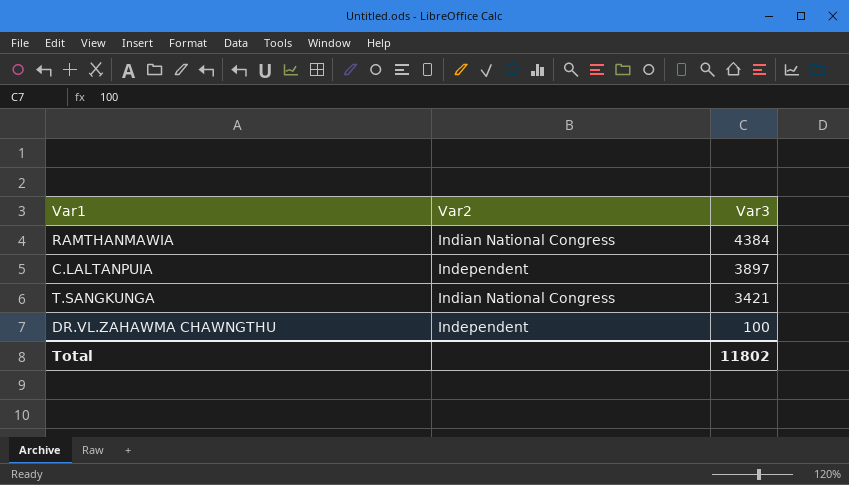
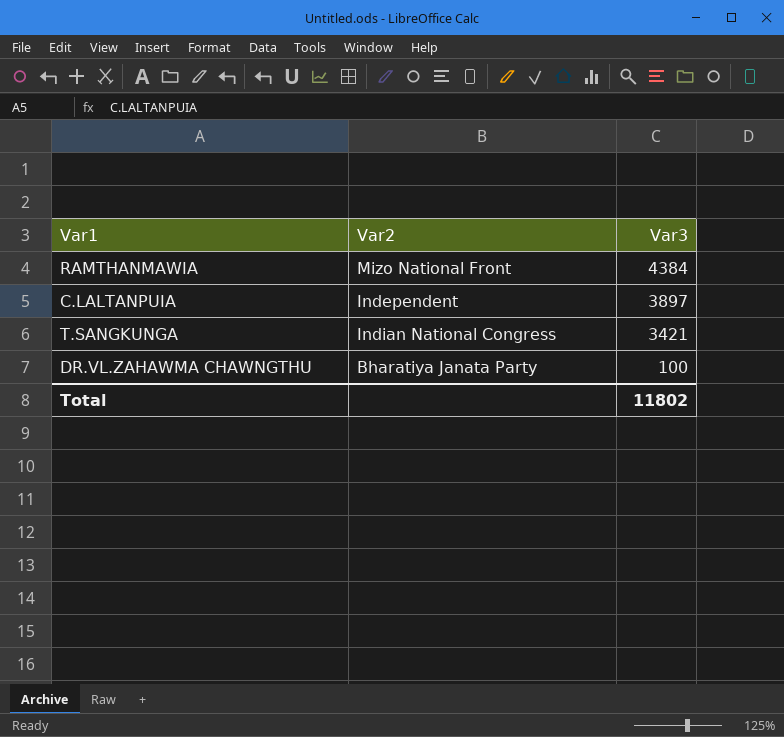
RAMTHANMAWIA | Var2: Indian National Congress -> Mizo National Front
DR.VL.ZAHAWMA CHAWNGTHU | Var2: Independent -> Bharatiya Janata Party

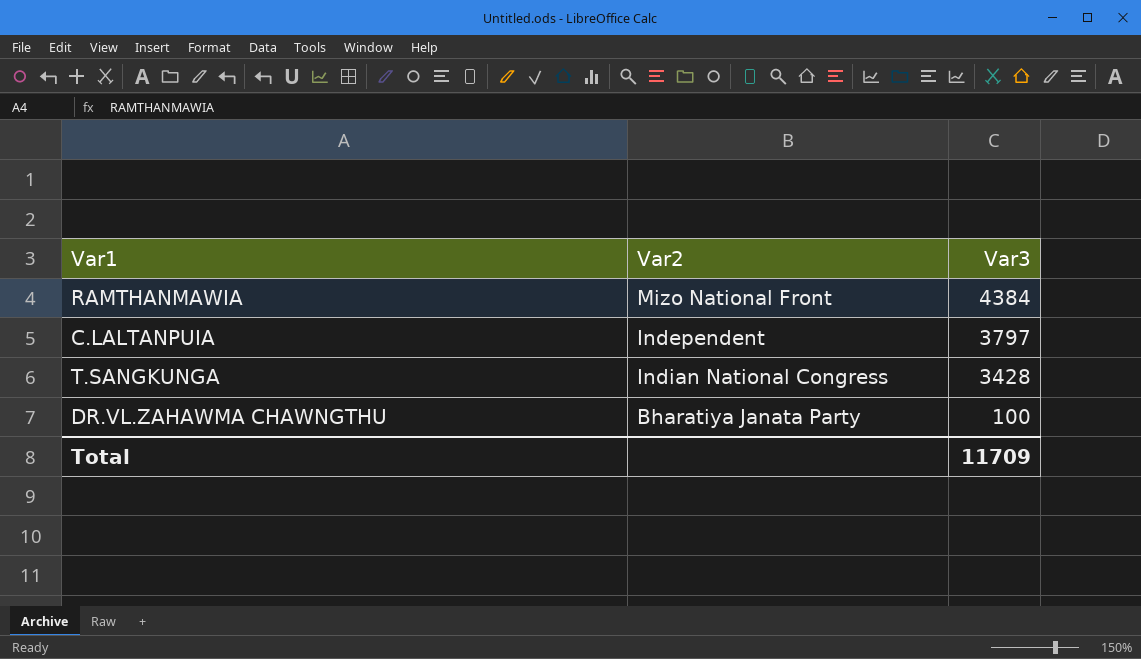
C.LALTANPUIA | Var3: 3897 -> 3797
T.SANGKUNGA | Var3: 3421 -> 3428
Total | Var3: 11802 -> 11709

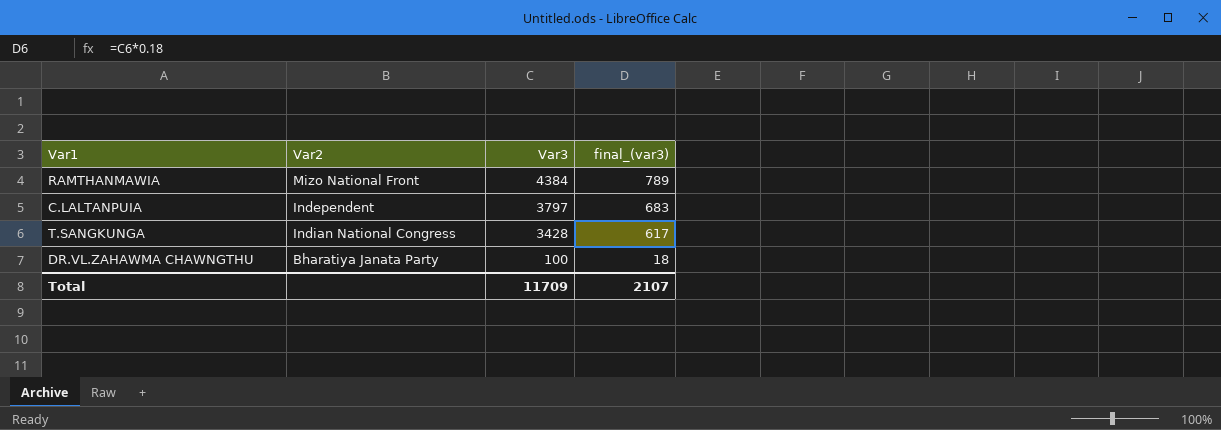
column final_(var3) | formula: none -> [Var3] * 0.18

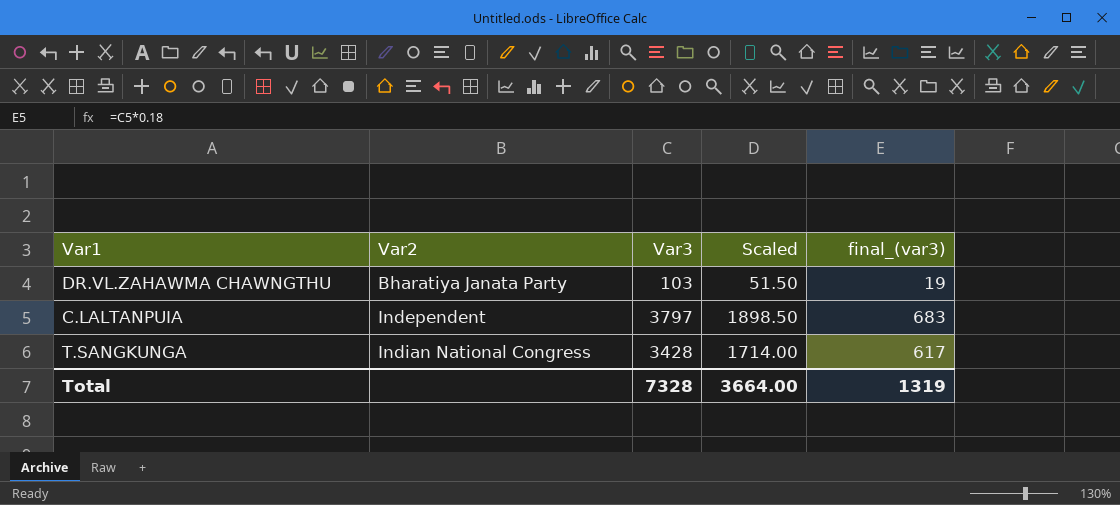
row order: Var3 descending -> Var2 ascending
column Scaled | formula: none -> [Var3] * 0.5
row RAMTHANMAWIA: Mizo National Front | 4384 | 789 -> none
DR.VL.ZAHAWMA CHAWNGTHU | Var3: 100 -> 103
DR.VL.ZAHAWMA CHAWNGTHU | final_(var3): 18 -> 19
Total | Var3: 11709 -> 7328
Total | final_(var3): 2107 -> 1319

